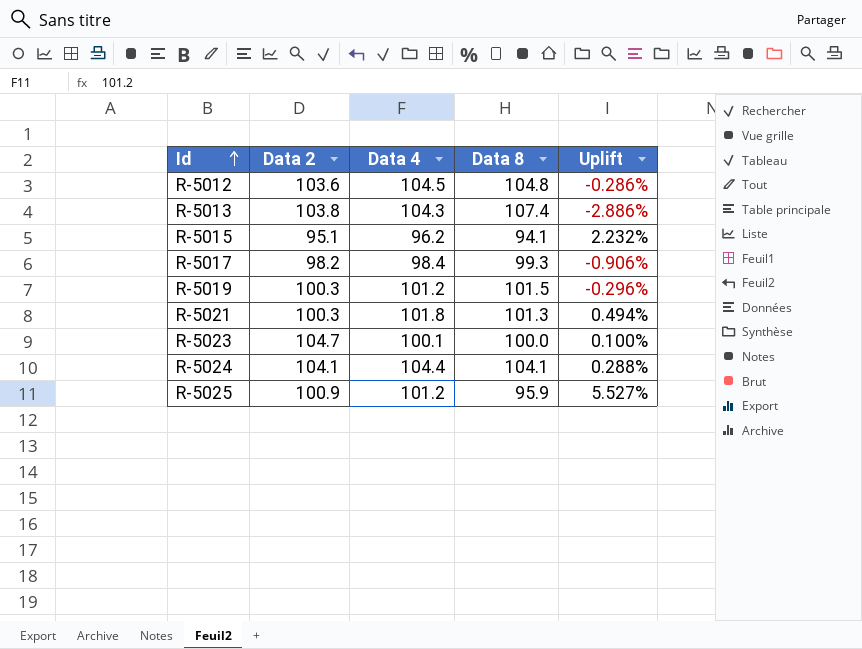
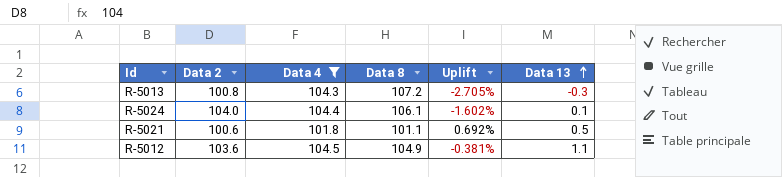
filter: none -> Data 4 >= 101.8
row order: Id ascending -> Data 13 ascending
column Data 13 | position: none -> 6
R-5013 | Data 2: 103.8 -> 100.8
R-5013 | Data 8: 107.4 -> 107.2
R-5013 | Uplift: -2.886% -> -2.705%
R-5024 | Data 2: 104.1 -> 104.0
R-5024 | Data 8: 104.1 -> 106.1
R-5024 | Uplift: 0.288% -> -1.602%
R-5021 | Data 2: 100.3 -> 100.6
R-5021 | Data 8: 101.3 -> 101.1
R-5021 | Uplift: 0.494% -> 0.692%
R-5012 | Data 8: 104.8 -> 104.9
R-5012 | Uplift: -0.286% -> -0.381%

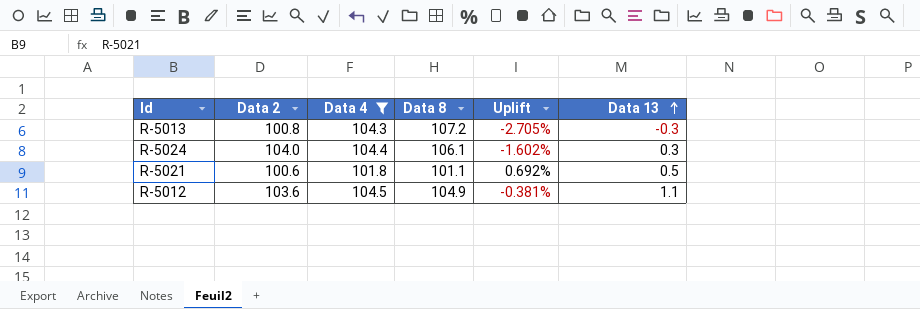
R-5024 | Data 13: 0.1 -> 0.3

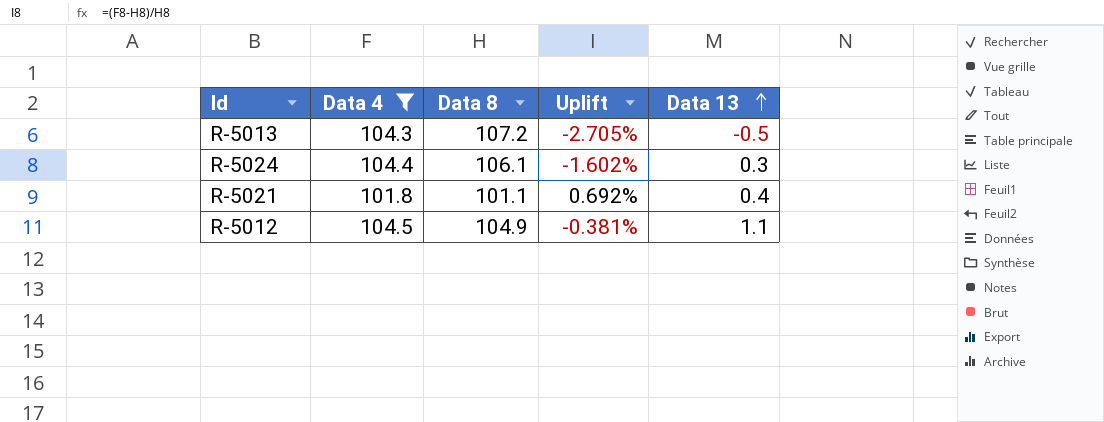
column Data 2 | position: 2 -> none
R-5013 | Data 13: -0.3 -> -0.5
R-5021 | Data 13: 0.5 -> 0.4

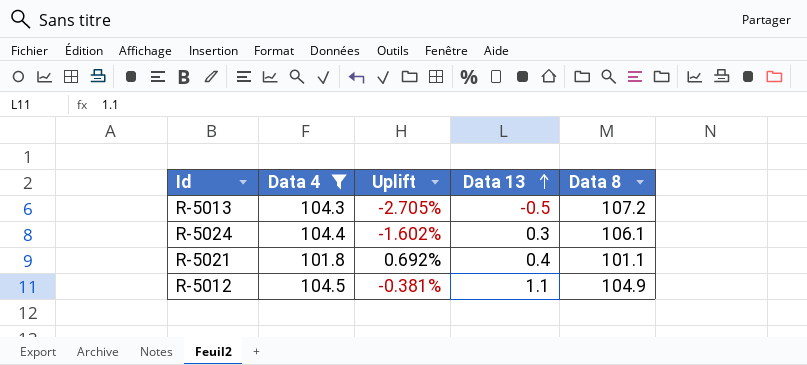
column Data 8 | position: 3 -> 5

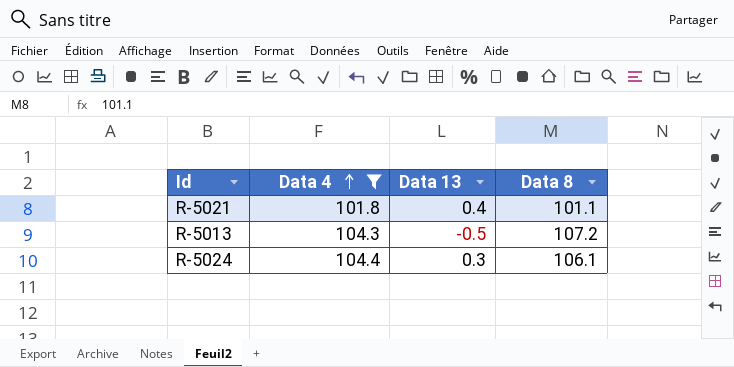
row order: Data 13 ascending -> Data 4 ascending
column Uplift | formula: ([Data 4] - [Data 8]) / [Data 8] -> none
row R-5012: 104.5 | -0.381% | 1.1 | 104.9 -> none

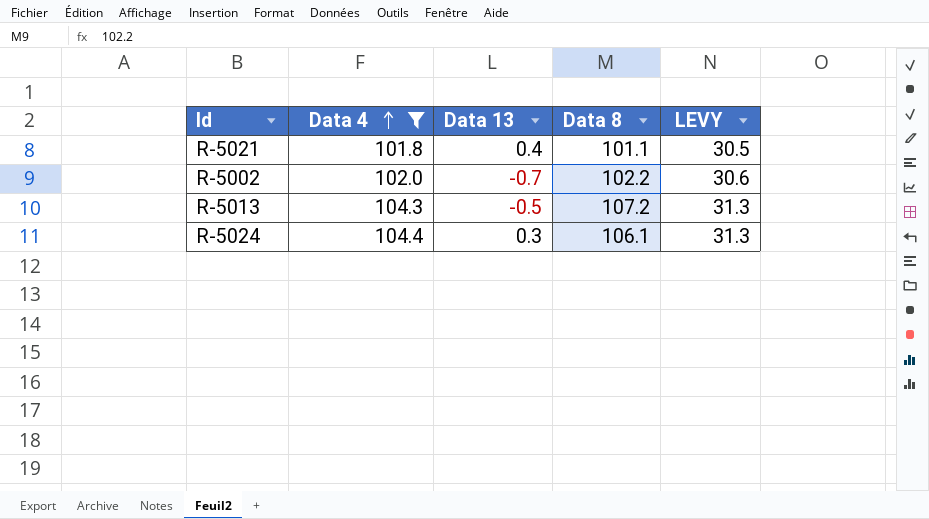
column LEVY | formula: none -> [Data 4] * 0.3
row R-5002: none -> 102.0 | -0.7 | 102.2 | 30.6

